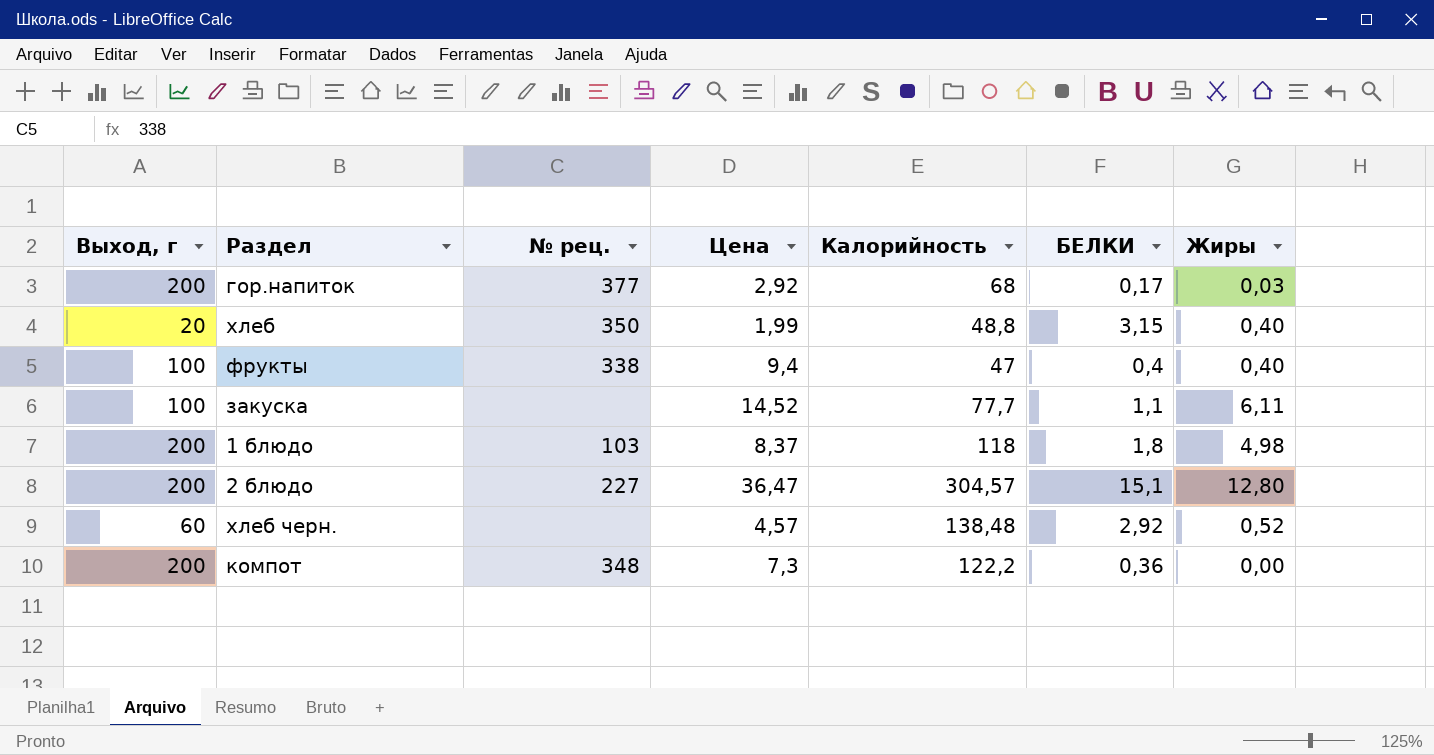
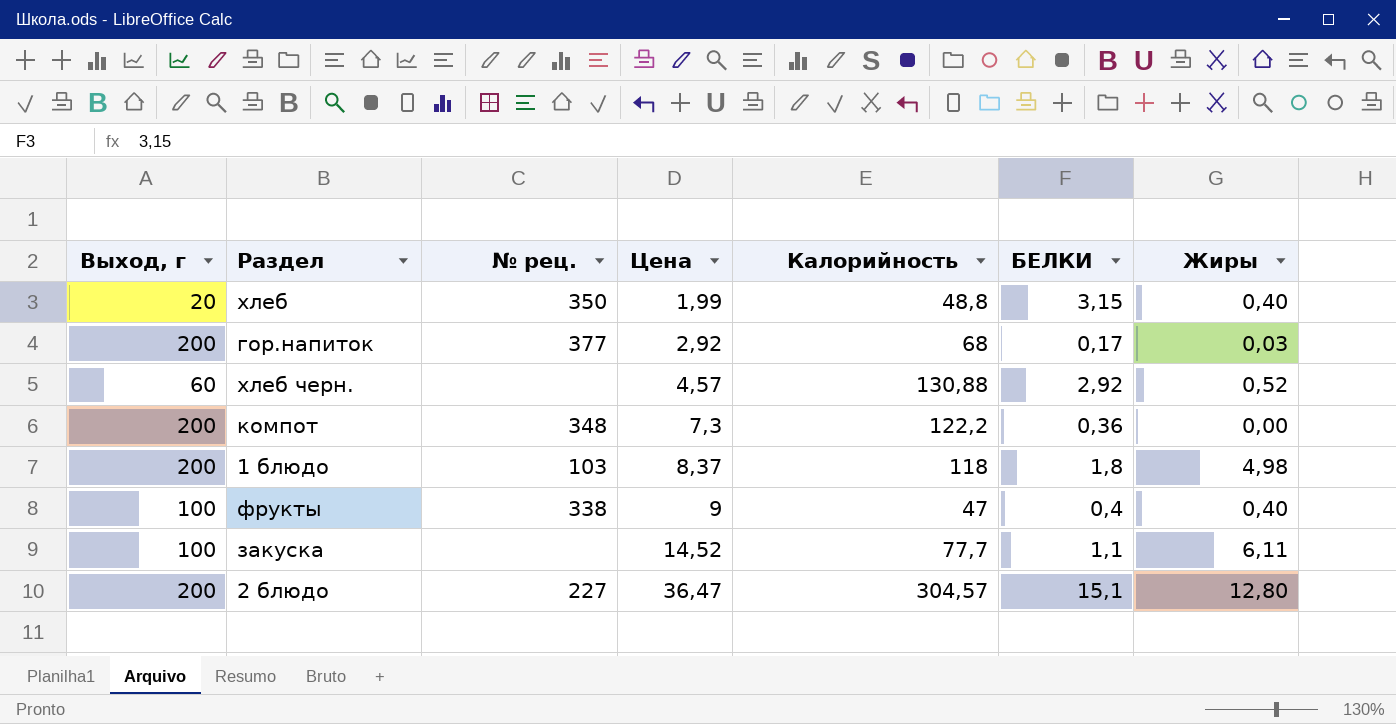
row order: none -> Цена ascending
хлеб черн. | Калорийность: 138,48 -> 130,88
фрукты | Цена: 9,4 -> 9

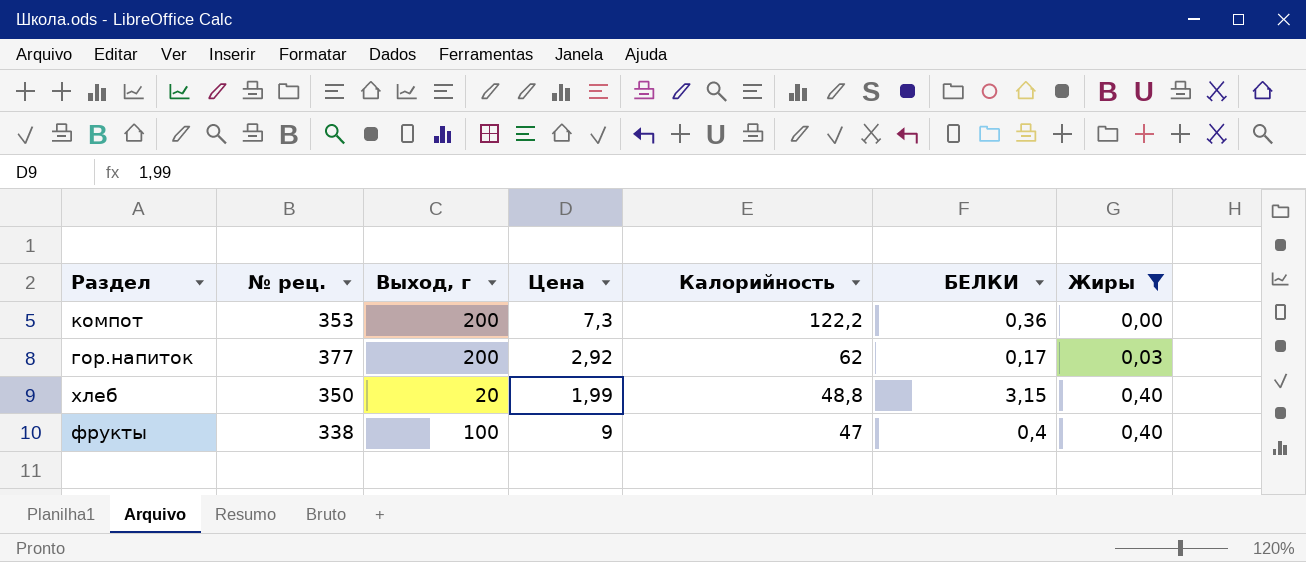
filter: none -> Жиры <= 0,40
row order: Цена ascending -> Калорийность descending
column Выход, г | position: 1 -> 3
компот | № рец.: 348 -> 353
гор.напиток | Калорийность: 68 -> 62

